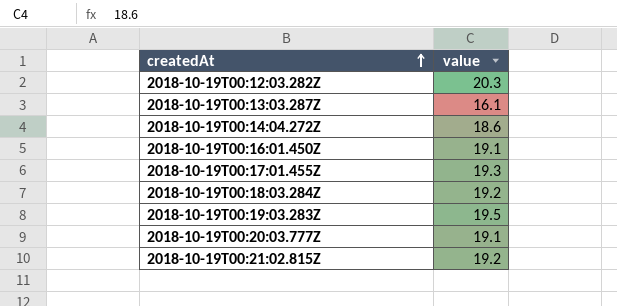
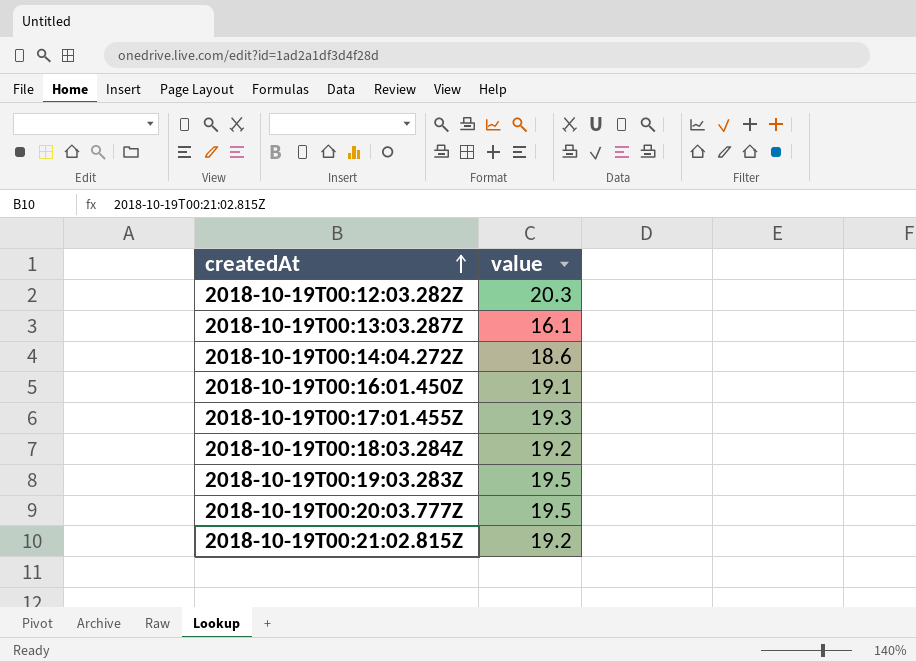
2018-10-19T00:20:03.777Z | value: 19.1 -> 19.5

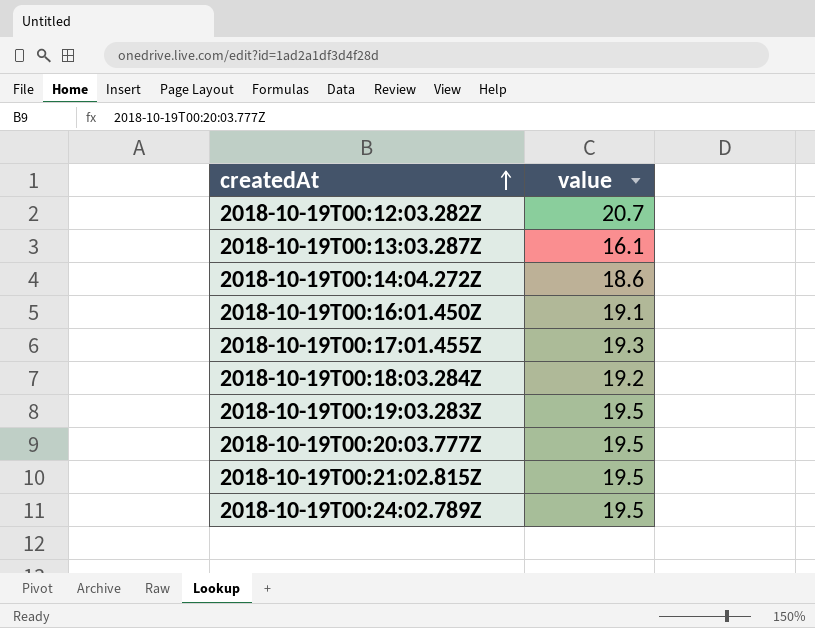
2018-10-19T00:12:03.282Z | value: 20.3 -> 20.7
2018-10-19T00:21:02.815Z | value: 19.2 -> 19.5
row 2018-10-19T00:24:02.789Z: none -> 19.5

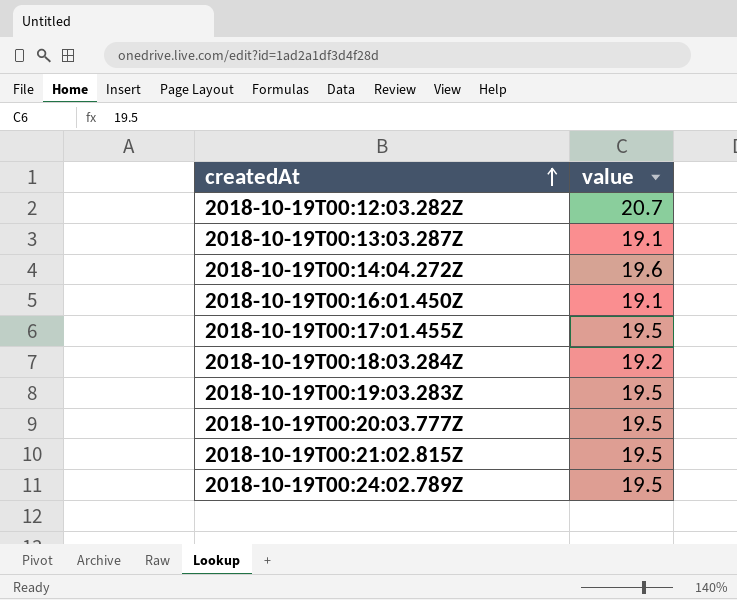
2018-10-19T00:13:03.287Z | value: 16.1 -> 19.1
2018-10-19T00:14:04.272Z | value: 18.6 -> 19.6
2018-10-19T00:17:01.455Z | value: 19.3 -> 19.5

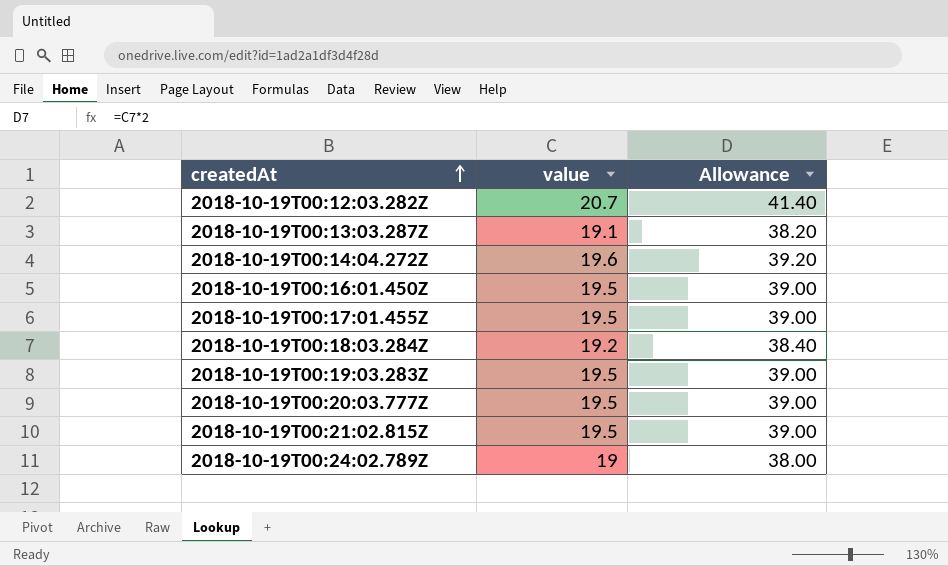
column Allowance | formula: none -> [value] * 2
2018-10-19T00:16:01.450Z | value: 19.1 -> 19.5
2018-10-19T00:24:02.789Z | value: 19.5 -> 19

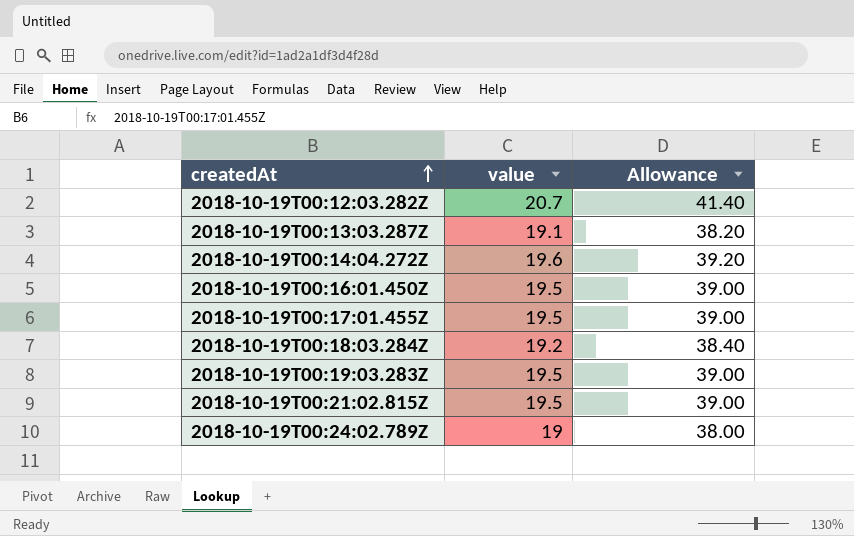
row 2018-10-19T00:20:03.777Z: 19.5 | 39.00 -> none

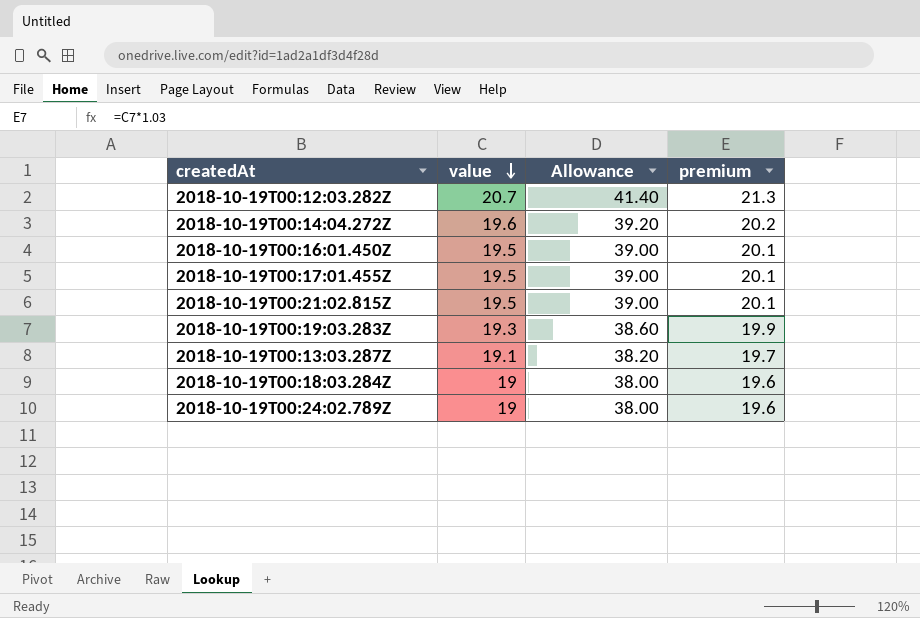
row order: createdAt ascending -> value descending
column premium | formula: none -> [value] * 1.03
2018-10-19T00:19:03.283Z | value: 19.5 -> 19.3
2018-10-19T00:19:03.283Z | Allowance: 39.00 -> 38.60
2018-10-19T00:18:03.284Z | value: 19.2 -> 19
2018-10-19T00:18:03.284Z | Allowance: 38.40 -> 38.00

